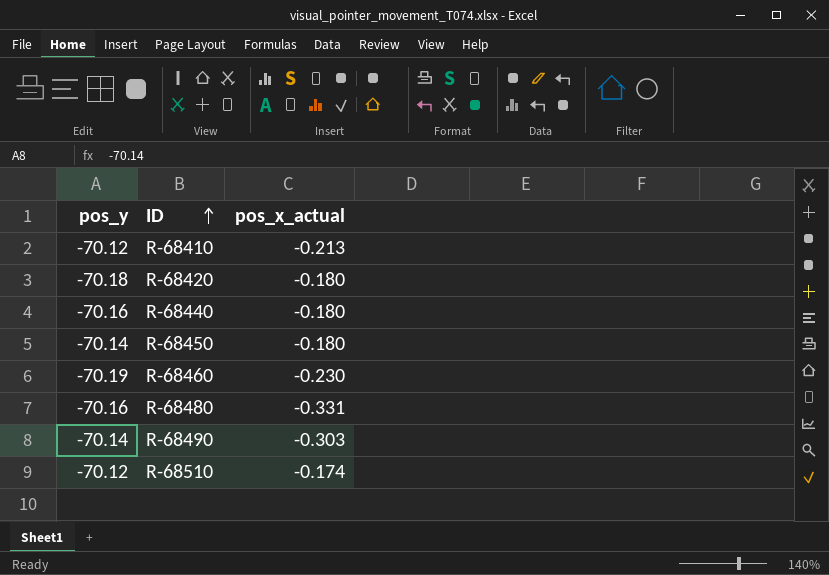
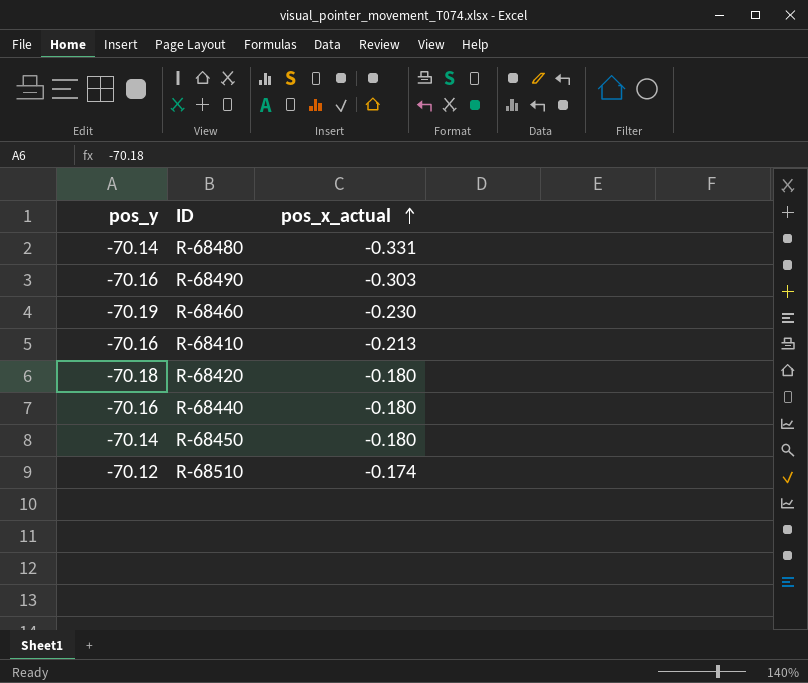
row order: ID ascending -> pos_x_actual ascending
R-68480 | pos_y: -70.16 -> -70.14
R-68490 | pos_y: -70.14 -> -70.16
R-68410 | pos_y: -70.12 -> -70.16

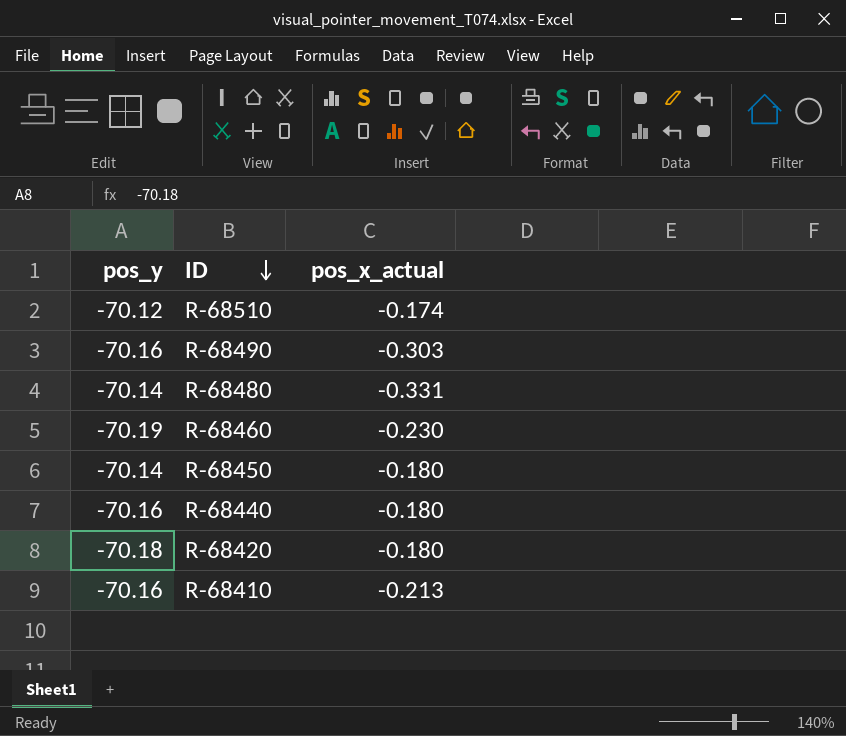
row order: pos_x_actual ascending -> ID descending

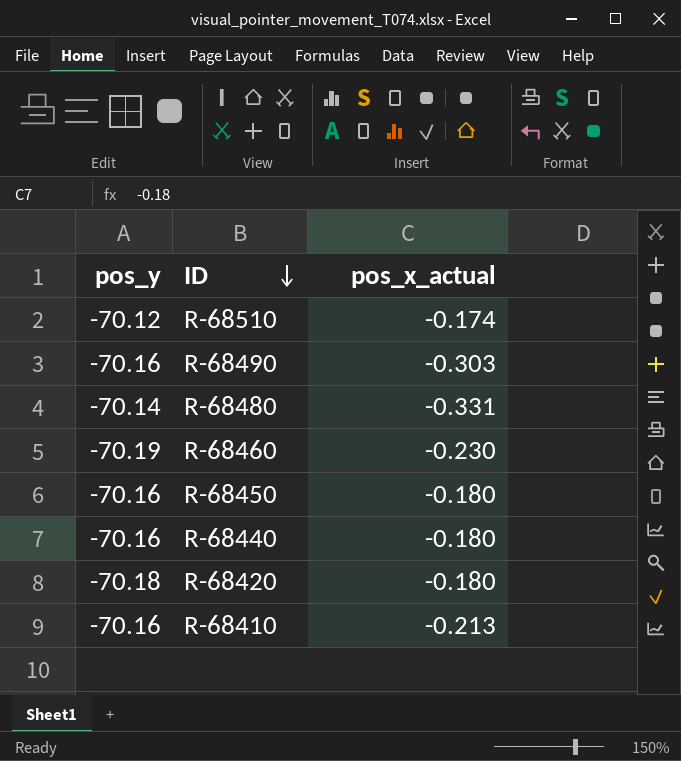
R-68450 | pos_y: -70.14 -> -70.16

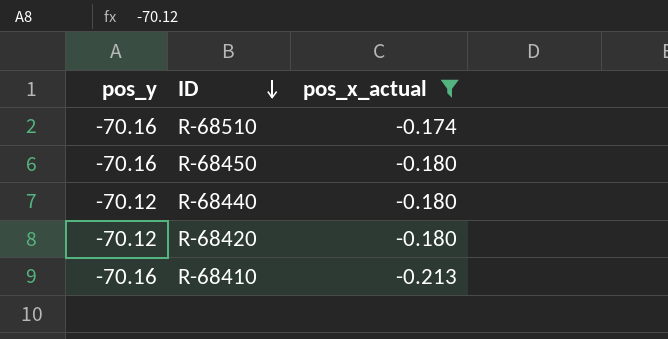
filter: none -> pos_x_actual >= -0.213
R-68510 | pos_y: -70.12 -> -70.16
R-68440 | pos_y: -70.16 -> -70.12
R-68420 | pos_y: -70.18 -> -70.12

